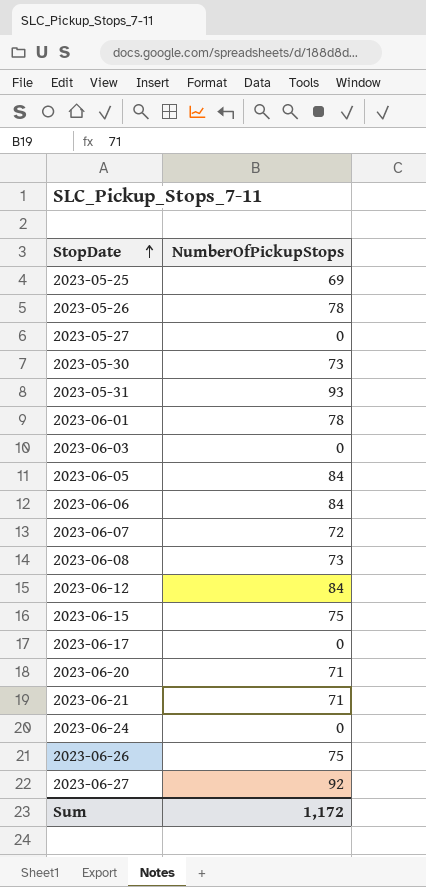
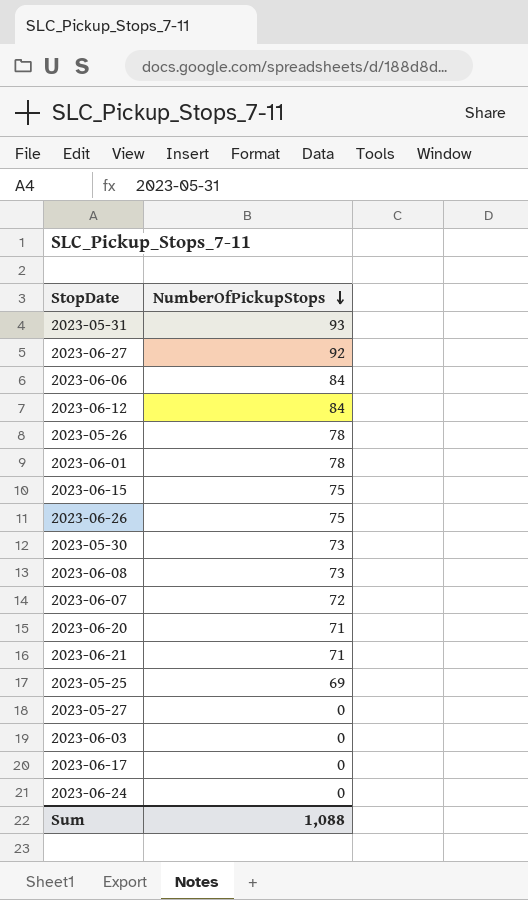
row order: StopDate ascending -> NumberOfPickupStops descending
row 2023-06-05: 84 -> none
Sum | NumberOfPickupStops: 1,172 -> 1,088

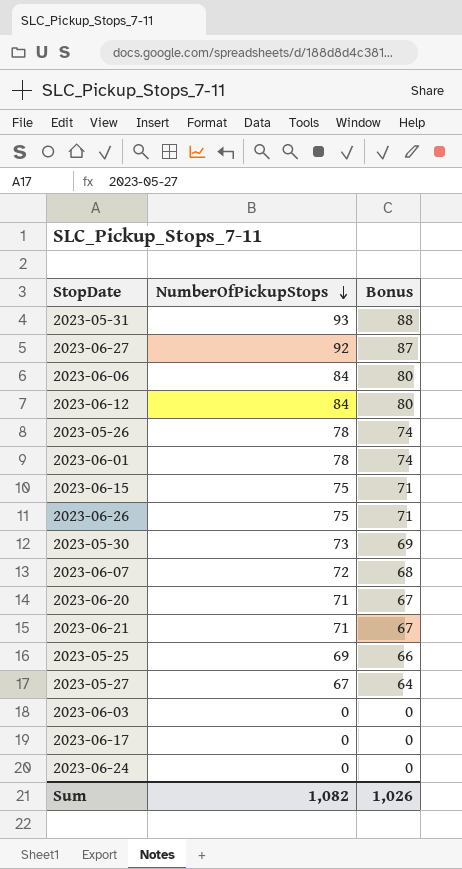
column Bonus | formula: none -> [NumberOfPickupStops] * 0.95
row 2023-06-08: 73 -> none
2023-05-27 | NumberOfPickupStops: 0 -> 67
Sum | NumberOfPickupStops: 1,088 -> 1,082

